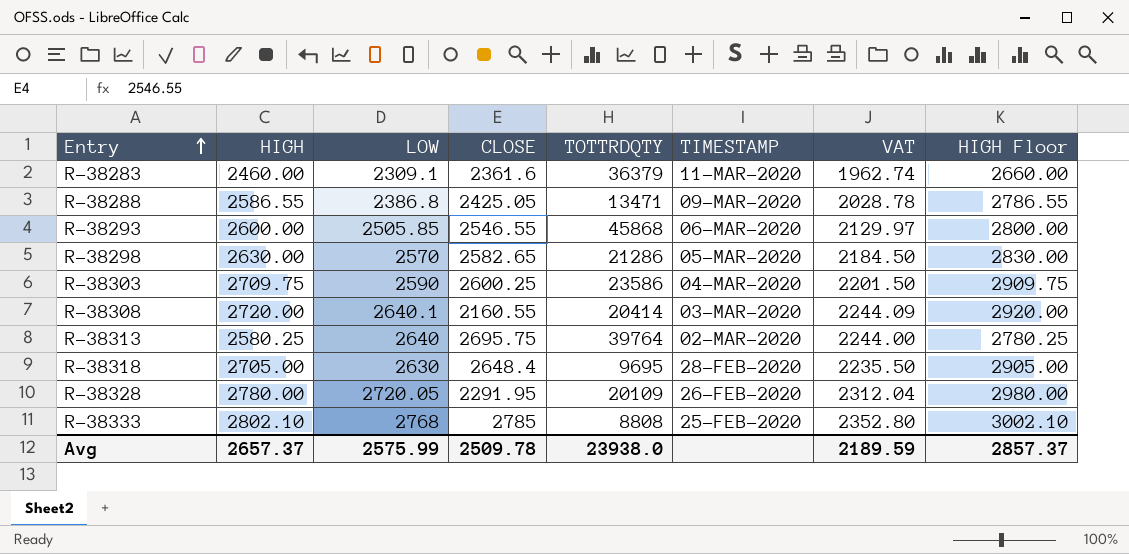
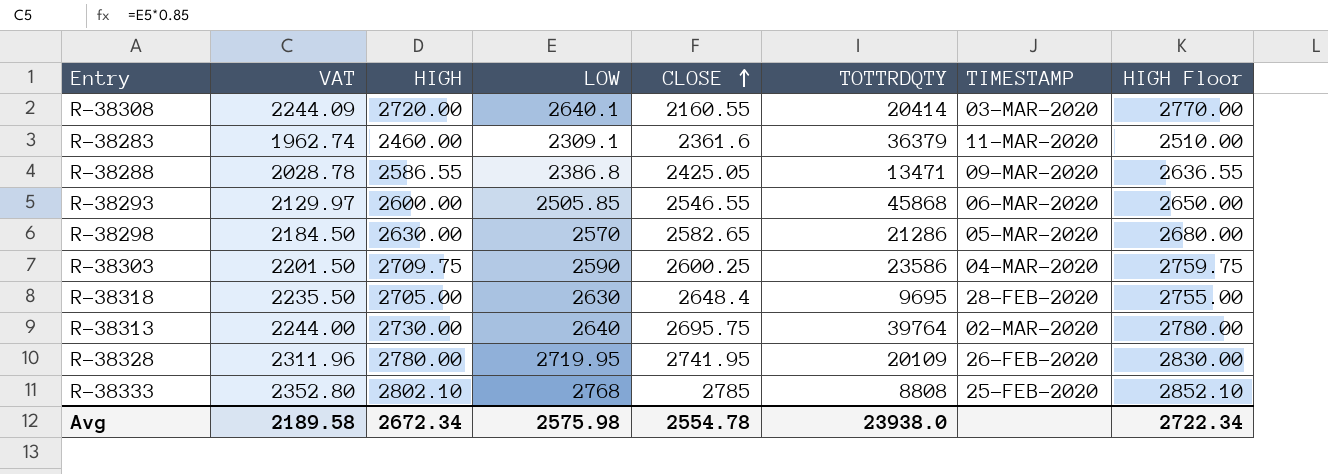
row order: Entry ascending -> CLOSE ascending
column VAT | position: 7 -> 2
column HIGH Floor | formula: [HIGH] + 200 -> [HIGH] + 50
R-38313 | HIGH: 2580.25 -> 2730.00
R-38328 | VAT: 2312.04 -> 2311.96
R-38328 | LOW: 2720.05 -> 2719.95
R-38328 | CLOSE: 2291.95 -> 2741.95
Avg | VAT: 2189.59 -> 2189.58
Avg | HIGH: 2657.37 -> 2672.34
Avg | LOW: 2575.99 -> 2575.98
Avg | CLOSE: 2509.78 -> 2554.78
Avg | HIGH Floor: 2857.37 -> 2722.34

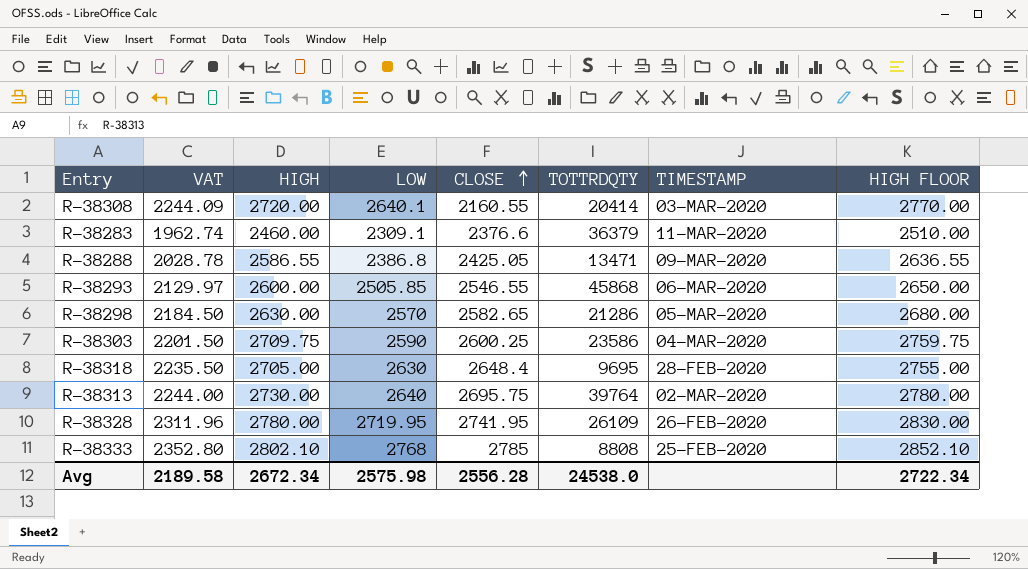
column name: HIGH Floor -> HIGH FLOOR
R-38283 | CLOSE: 2361.6 -> 2376.6
R-38328 | TOTTRDQTY: 20109 -> 26109
Avg | CLOSE: 2554.78 -> 2556.28
Avg | TOTTRDQTY: 23938.0 -> 24538.0

